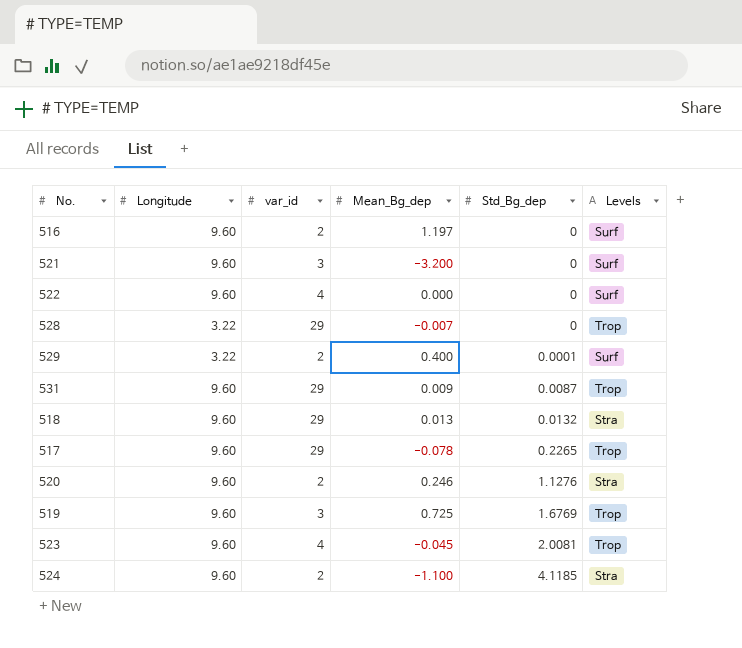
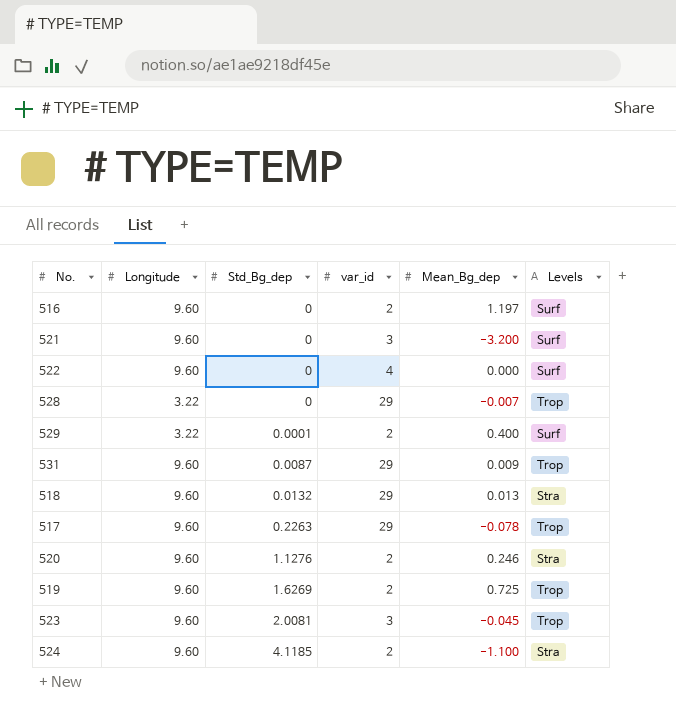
column Std_Bg_dep | position: 5 -> 3
517 | Std_Bg_dep: 0.2265 -> 0.2263
519 | Std_Bg_dep: 1.6769 -> 1.6269
519 | var_id: 3 -> 2
523 | var_id: 4 -> 3

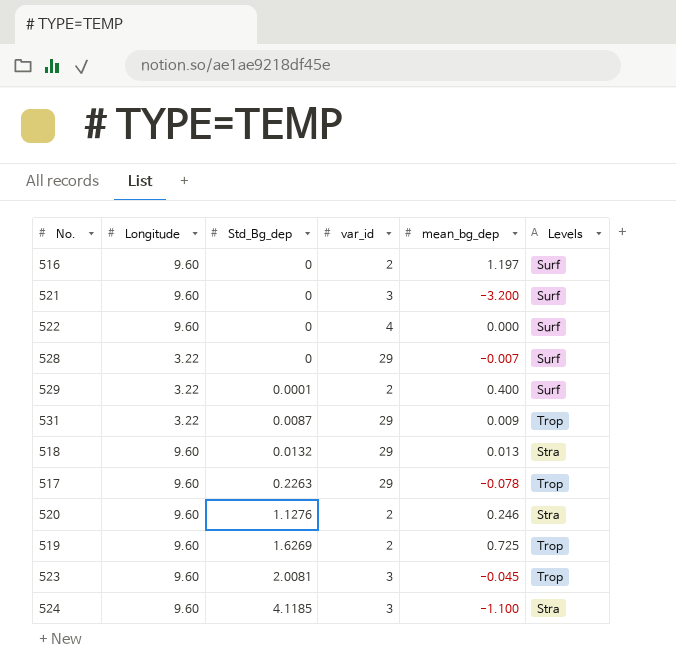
column name: Mean_Bg_dep -> mean_bg_dep
528 | Levels: Trop -> Surf
531 | Longitude: 9.60 -> 3.22
524 | var_id: 2 -> 3

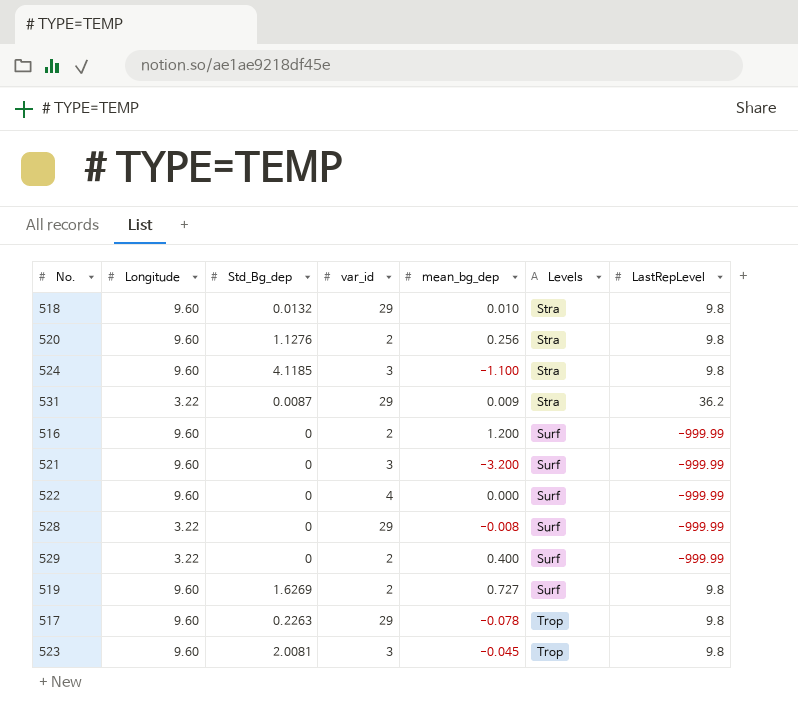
row order: Std_Bg_dep ascending -> Levels ascending
column LastRepLevel | position: none -> 7
518 | mean_bg_dep: 0.013 -> 0.010
520 | mean_bg_dep: 0.246 -> 0.256
531 | Levels: Trop -> Stra
516 | mean_bg_dep: 1.197 -> 1.200
528 | mean_bg_dep: -0.007 -> -0.008
529 | Std_Bg_dep: 0.0001 -> 0
519 | mean_bg_dep: 0.725 -> 0.727
519 | Levels: Trop -> Surf

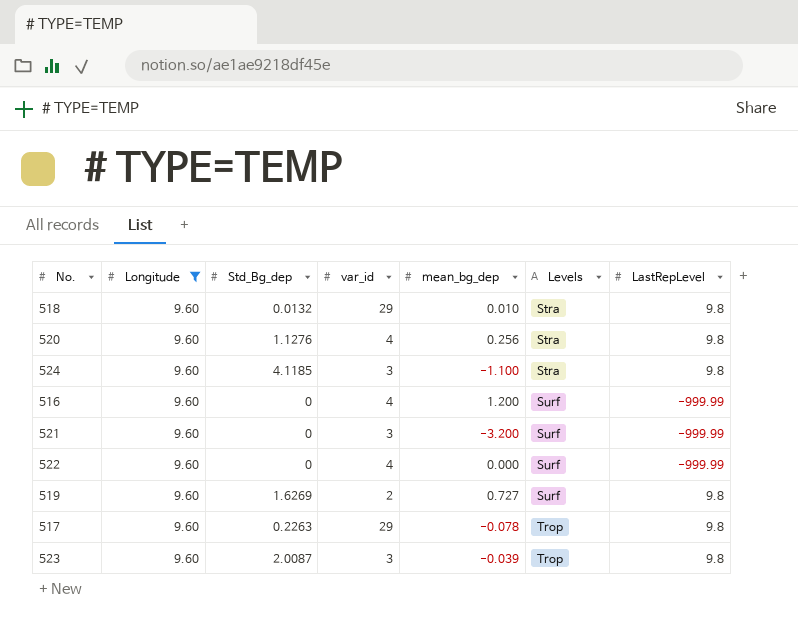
filter: none -> Longitude = 9.60
520 | var_id: 2 -> 4
516 | var_id: 2 -> 4
523 | Std_Bg_dep: 2.0081 -> 2.0087
523 | mean_bg_dep: -0.045 -> -0.039

